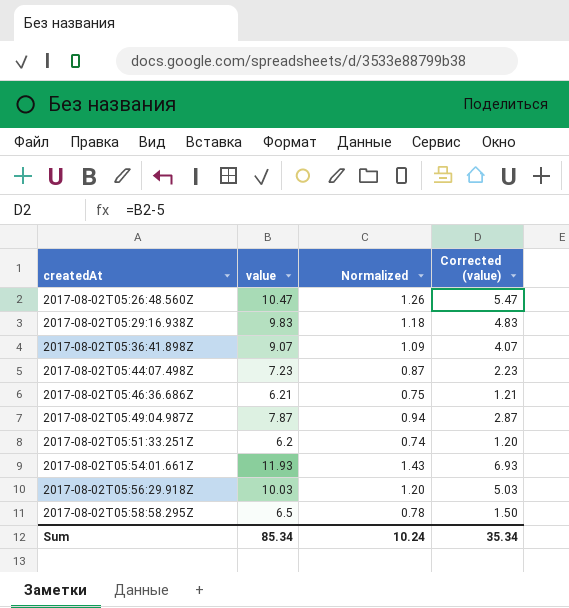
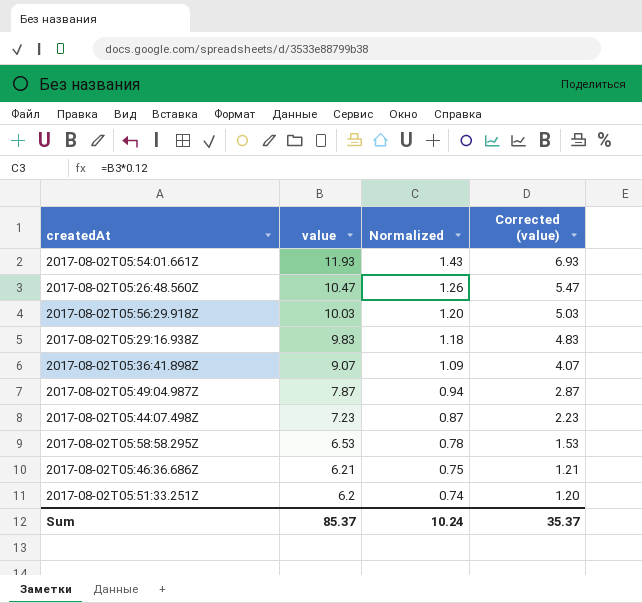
row order: createdAt ascending -> value descending
2017-08-02T05:58:58.295Z | value: 6.5 -> 6.53
2017-08-02T05:58:58.295Z | Corrected (value): 1.50 -> 1.53
Sum | value: 85.34 -> 85.37
Sum | Corrected (value): 35.34 -> 35.37

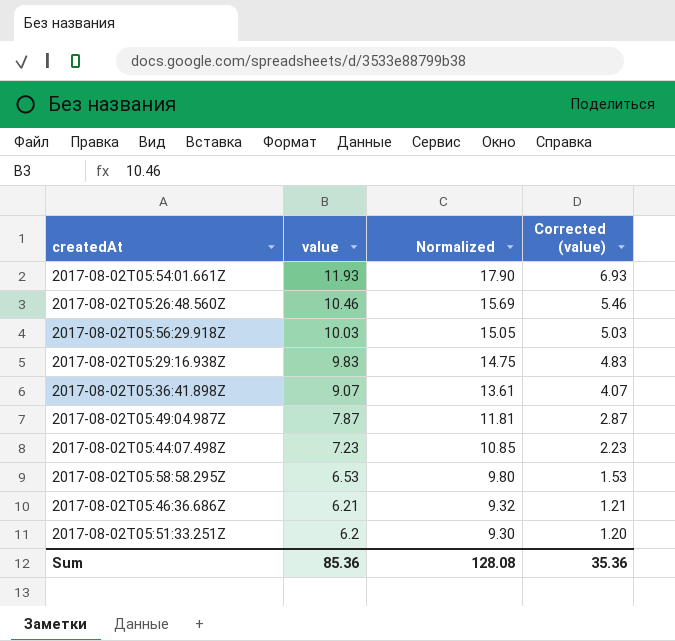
column Normalized | formula: [value] * 0.12 -> [value] * 1.5
2017-08-02T05:26:48.560Z | value: 10.47 -> 10.46
2017-08-02T05:26:48.560Z | Corrected (value): 5.47 -> 5.46
Sum | value: 85.37 -> 85.36
Sum | Normalized: 10.24 -> 128.08
Sum | Corrected (value): 35.37 -> 35.36

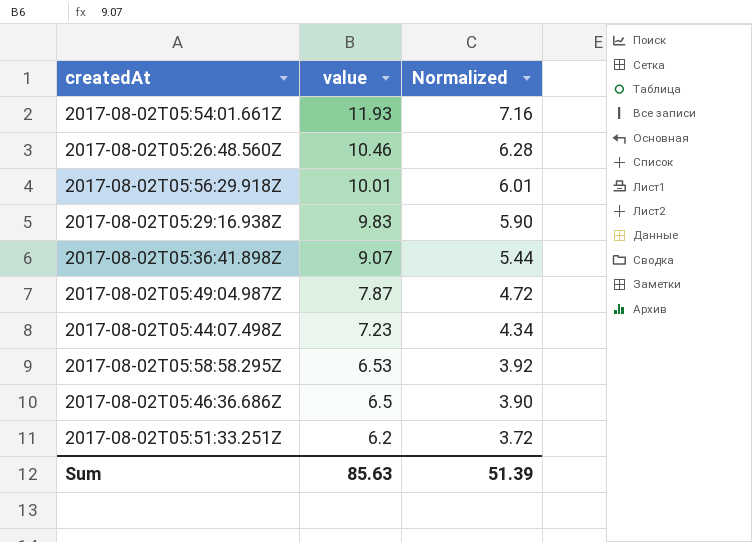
column Corrected (value) | formula: [value] - 5 -> none
column Normalized | formula: [value] * 1.5 -> [value] * 0.6
2017-08-02T05:56:29.918Z | value: 10.03 -> 10.01
2017-08-02T05:46:36.686Z | value: 6.21 -> 6.5
Sum | value: 85.36 -> 85.63
Sum | Normalized: 128.08 -> 51.39

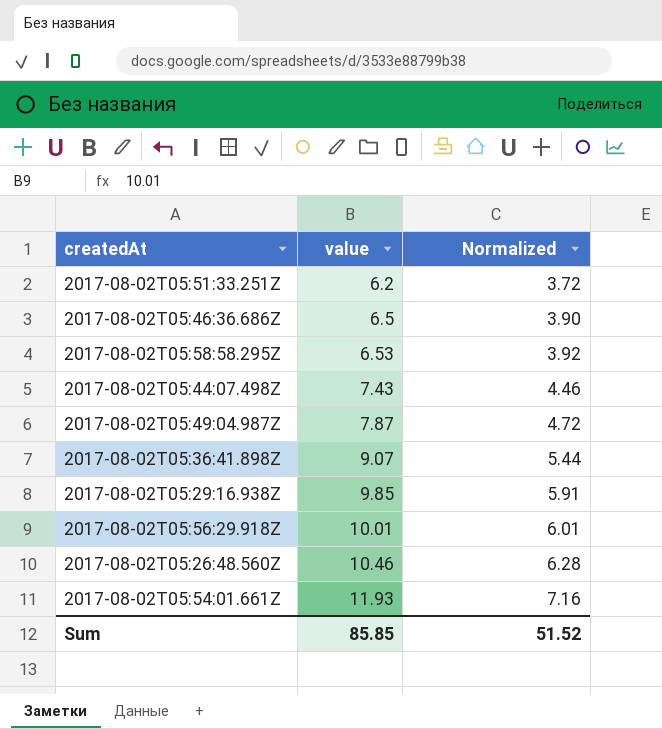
row order: value descending -> value ascending
2017-08-02T05:44:07.498Z | value: 7.23 -> 7.43
2017-08-02T05:44:07.498Z | Normalized: 4.34 -> 4.46
2017-08-02T05:29:16.938Z | value: 9.83 -> 9.85
2017-08-02T05:29:16.938Z | Normalized: 5.90 -> 5.91
Sum | value: 85.63 -> 85.85
Sum | Normalized: 51.39 -> 51.52

